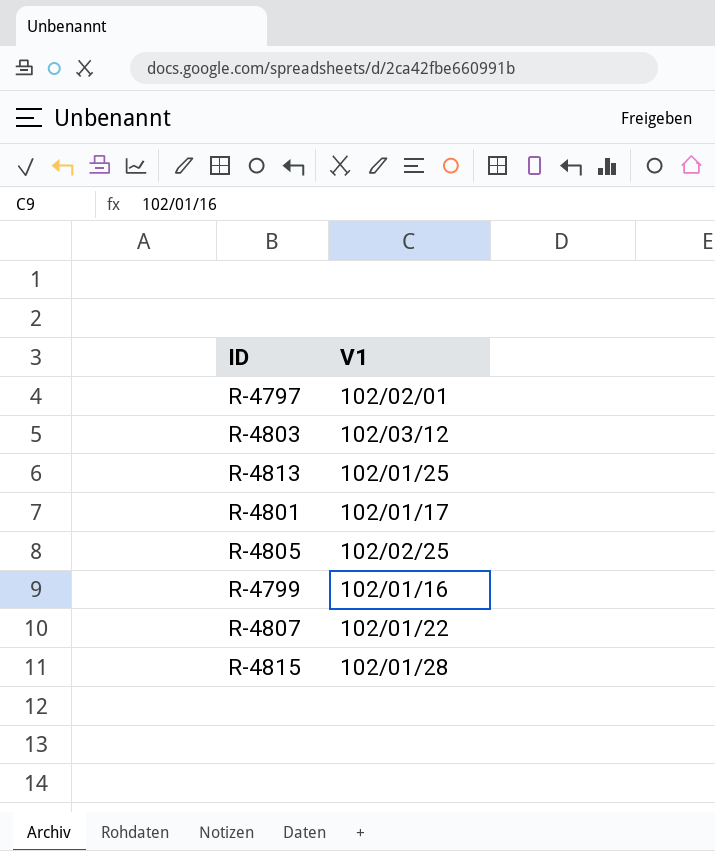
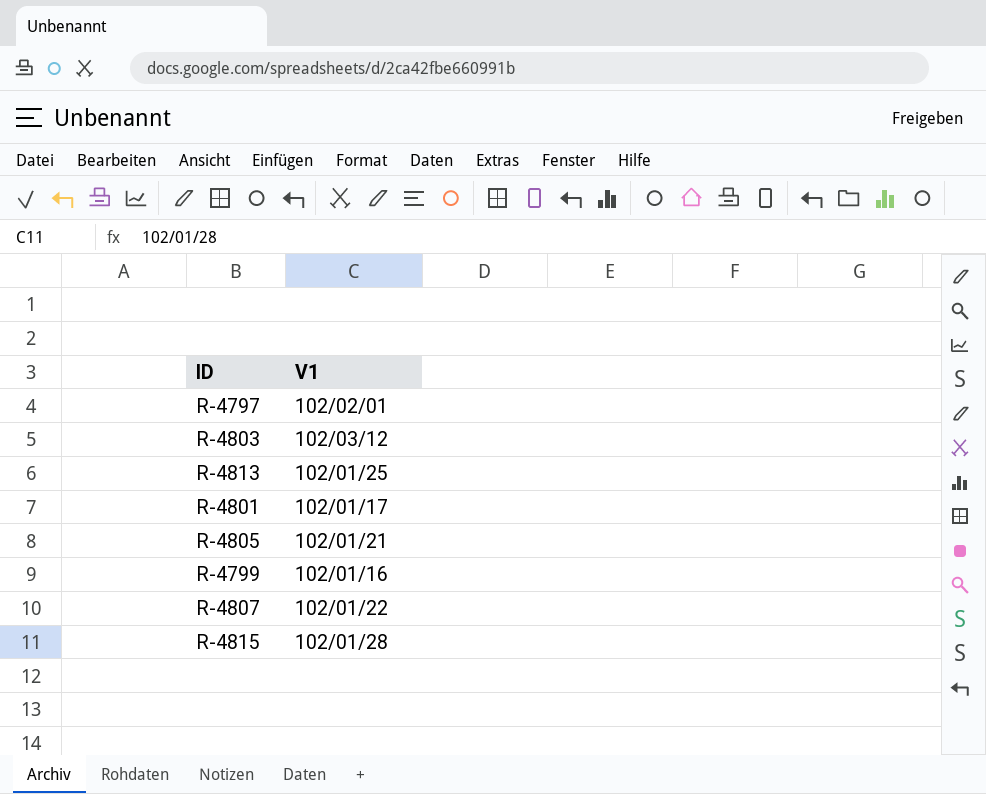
R-4805 | V1: 102/02/25 -> 102/01/21

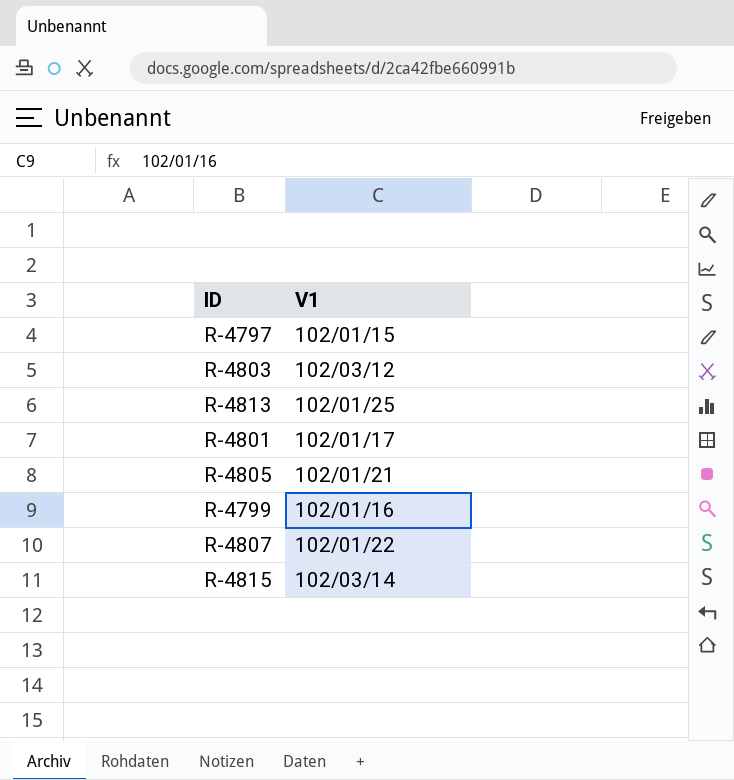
R-4797 | V1: 102/02/01 -> 102/01/15
R-4815 | V1: 102/01/28 -> 102/03/14

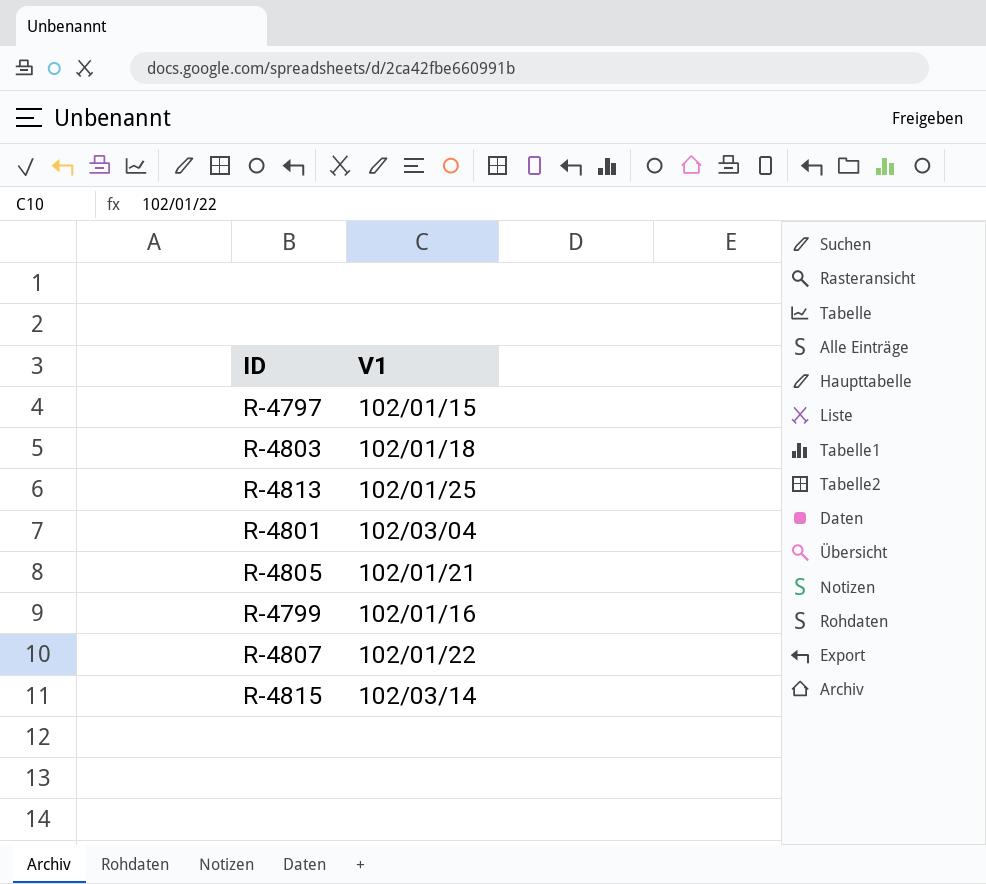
R-4803 | V1: 102/03/12 -> 102/01/18
R-4801 | V1: 102/01/17 -> 102/03/04

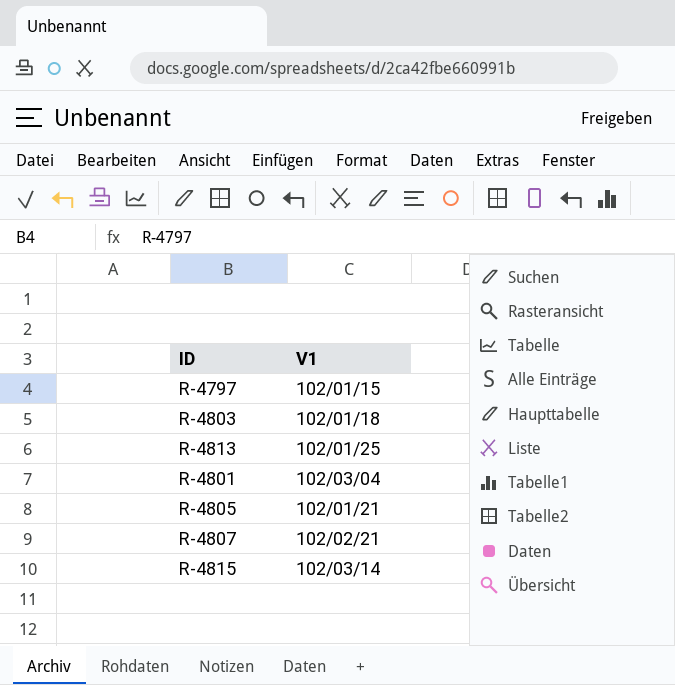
row R-4799: 102/01/16 -> none
R-4807 | V1: 102/01/22 -> 102/02/21

